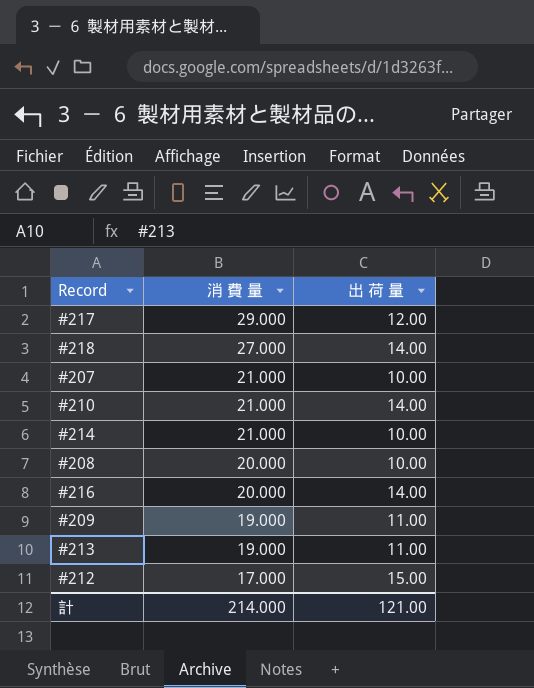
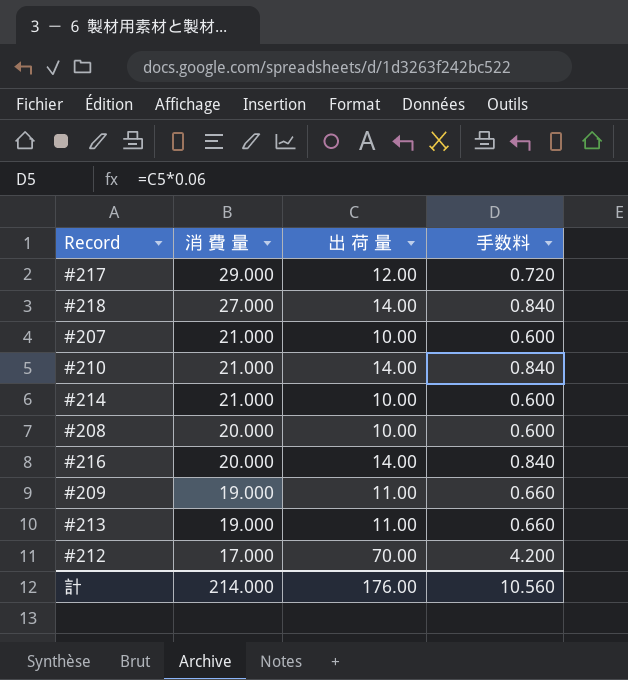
column 手数料 | formula: none -> [出 荷 量] * 0.06
#212 | 出 荷 量: 15.00 -> 70.00
計 | 出 荷 量: 121.00 -> 176.00

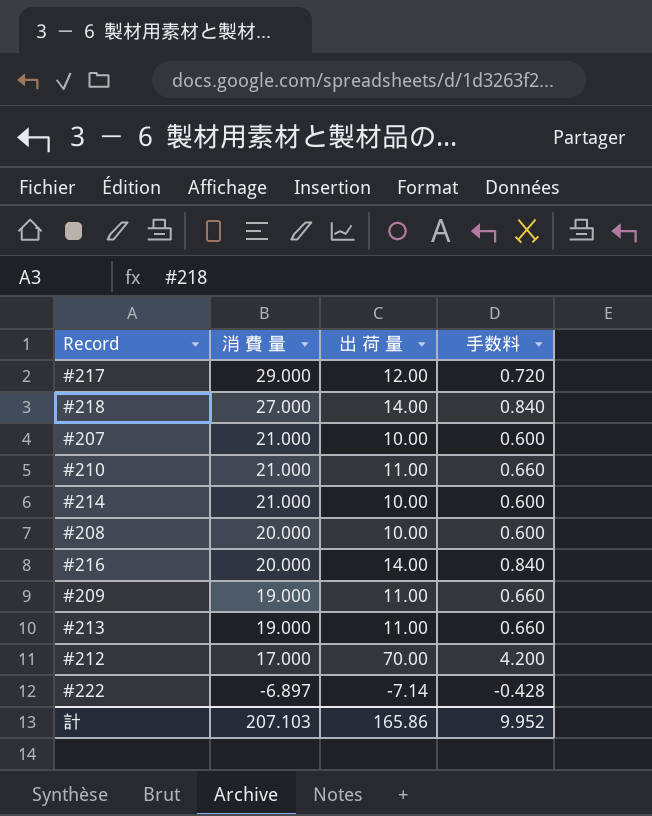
#210 | 出 荷 量: 14.00 -> 11.00
#210 | 手数料: 0.840 -> 0.660
row #222: none -> -6.897 | -7.14 | -0.428
計 | 消 費 量: 214.000 -> 207.103
計 | 出 荷 量: 176.00 -> 165.86
計 | 手数料: 10.560 -> 9.952

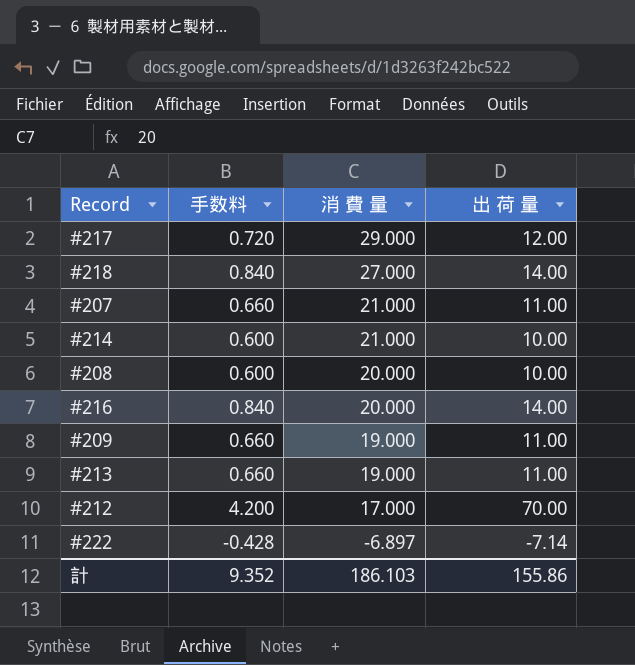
column 手数料 | position: 4 -> 2
row #210: 21.000 | 11.00 | 0.660 -> none
#207 | 手数料: 0.600 -> 0.660
#207 | 出 荷 量: 10.00 -> 11.00
計 | 手数料: 9.952 -> 9.352
計 | 消 費 量: 207.103 -> 186.103
計 | 出 荷 量: 165.86 -> 155.86

